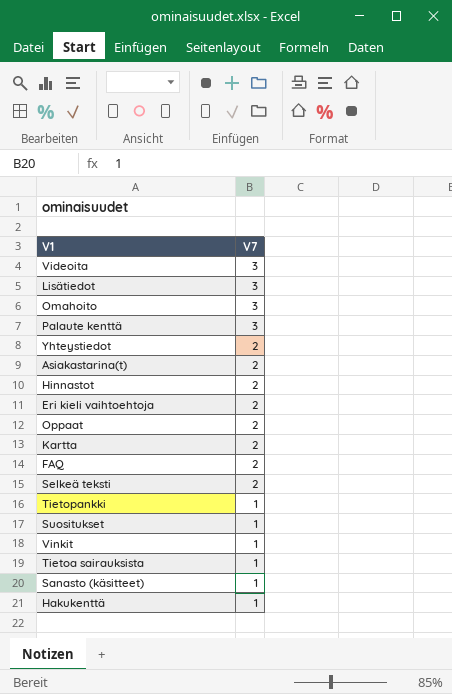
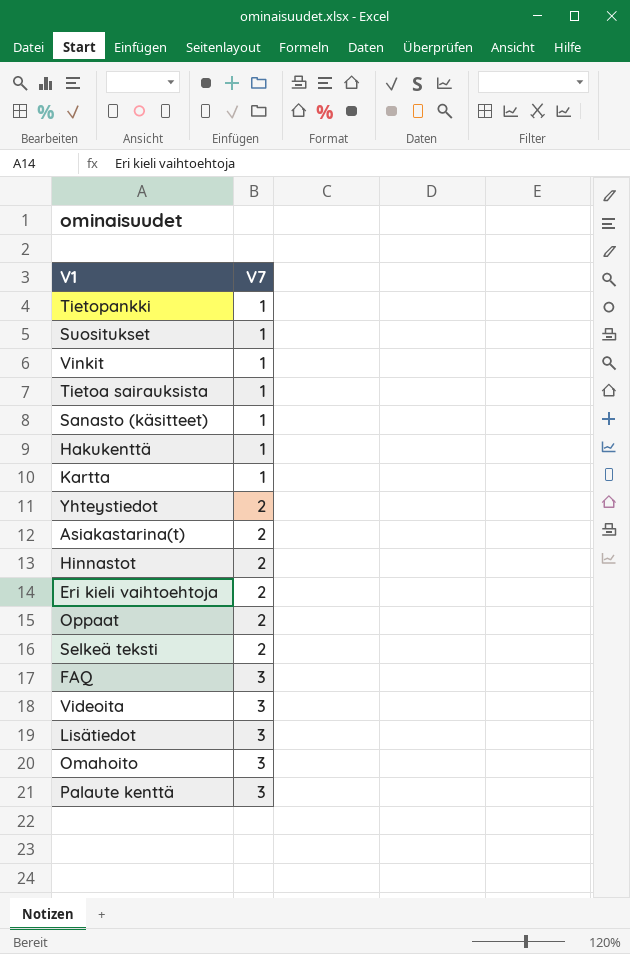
row order: V7 descending -> V7 ascending
Kartta | V7: 2 -> 1
FAQ | V7: 2 -> 3

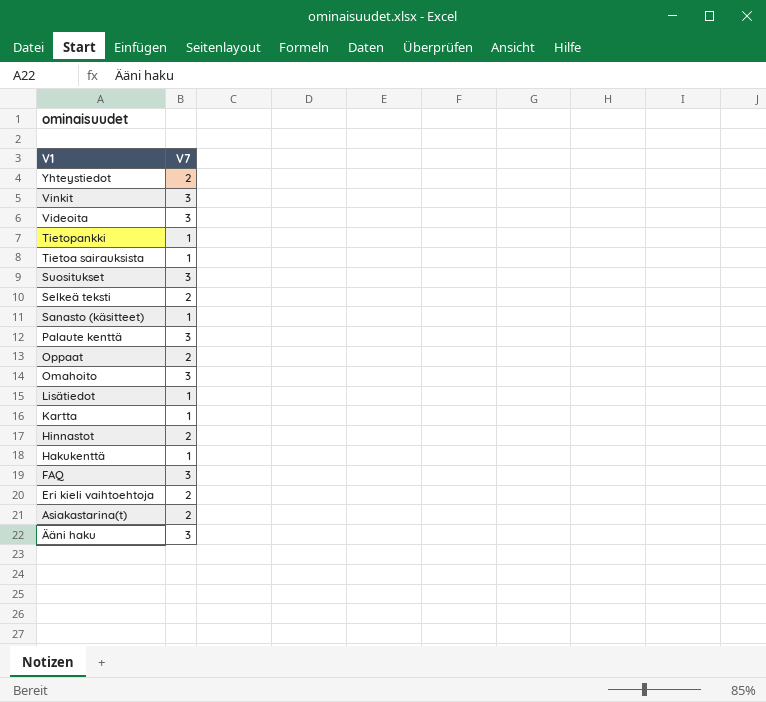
row order: V7 ascending -> V1 descending
Vinkit | V7: 1 -> 3
Suositukset | V7: 1 -> 3
Lisätiedot | V7: 3 -> 1
row Ääni haku: none -> 3

